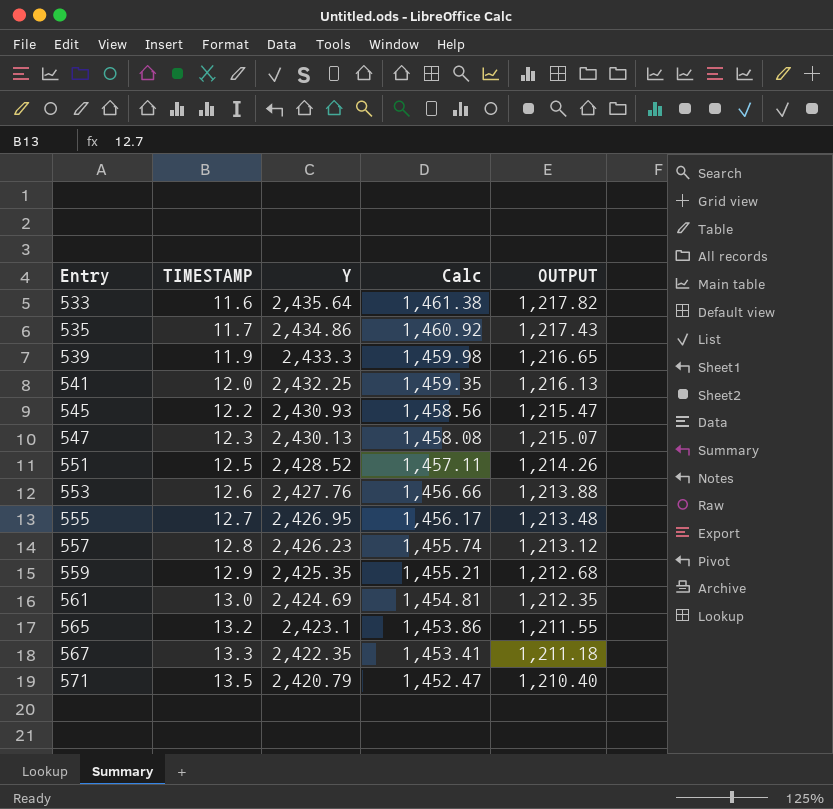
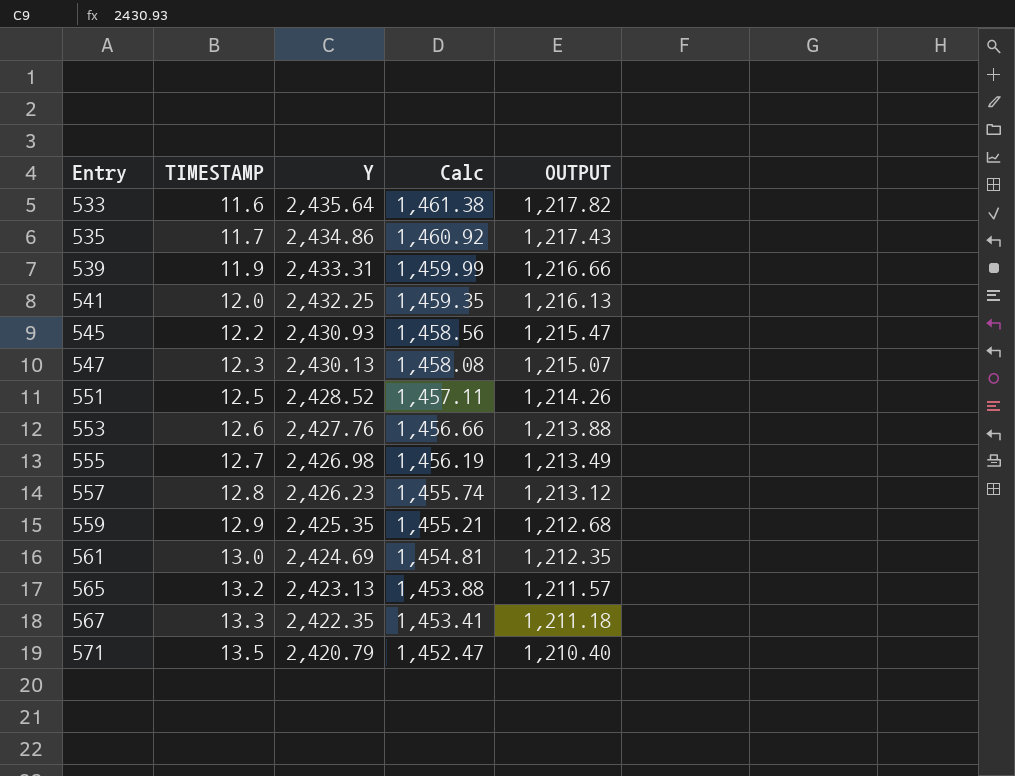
539 | Y: 2,433.3 -> 2,433.31
539 | Calc: 1,459.98 -> 1,459.99
539 | OUTPUT: 1,216.65 -> 1,216.66
555 | Y: 2,426.95 -> 2,426.98
555 | Calc: 1,456.17 -> 1,456.19
555 | OUTPUT: 1,213.48 -> 1,213.49
565 | Y: 2,423.1 -> 2,423.13
565 | Calc: 1,453.86 -> 1,453.88
565 | OUTPUT: 1,211.55 -> 1,211.57

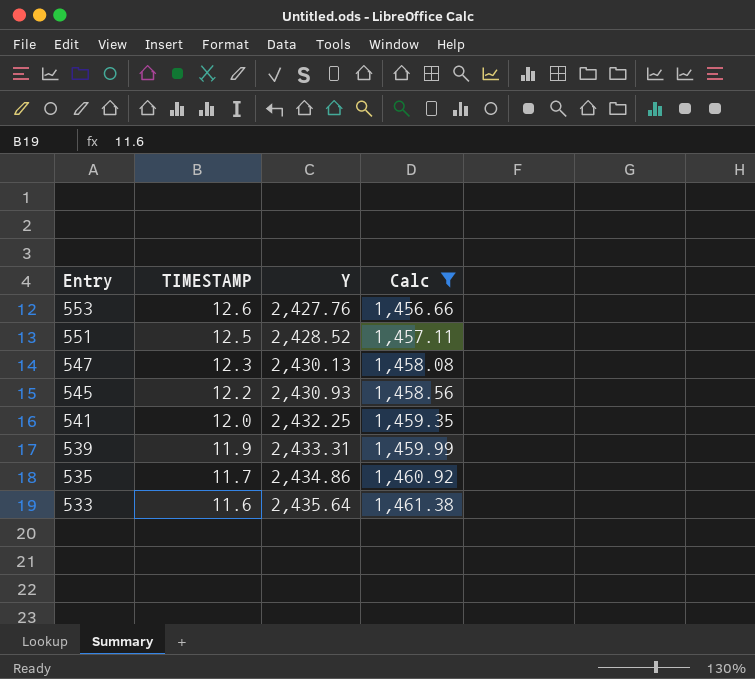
filter: none -> Calc >= 1,456.66
row order: Entry ascending -> Entry descending
column OUTPUT | formula: [Y] * 0.5 -> none

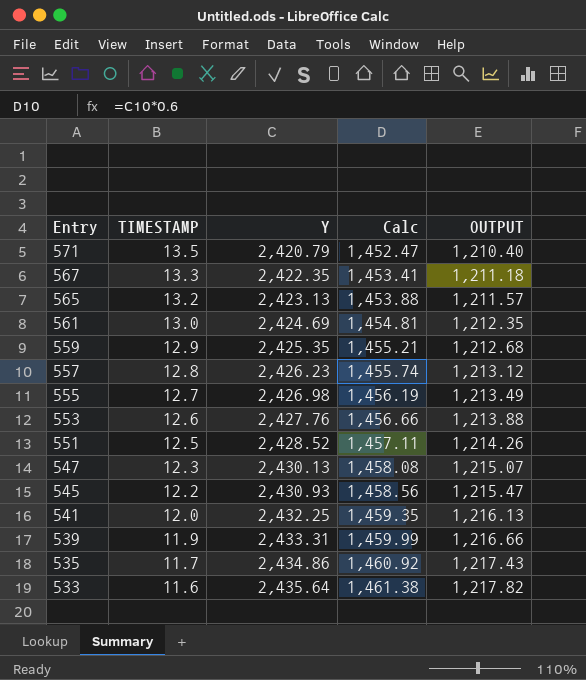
filter: Calc >= 1,456.66 -> none
column OUTPUT | formula: none -> [Y] * 0.5

